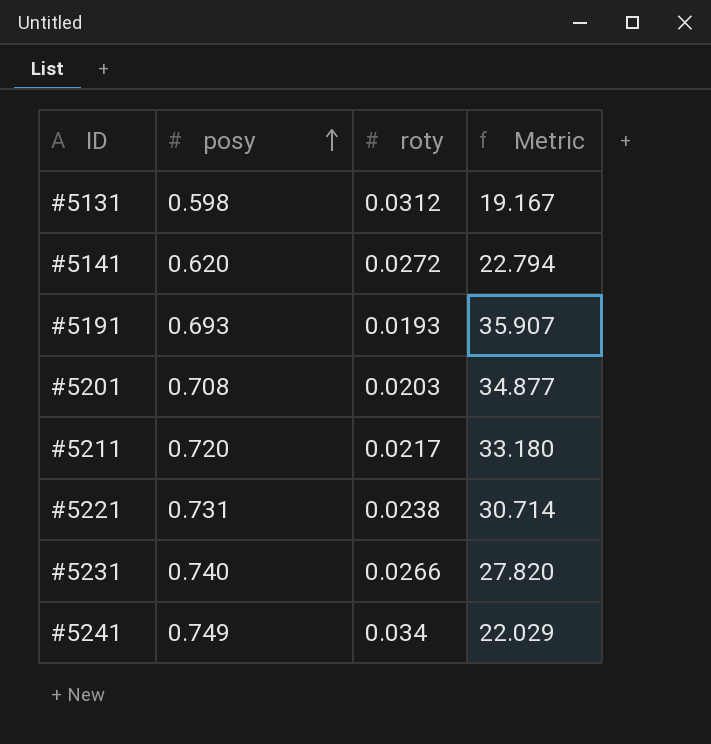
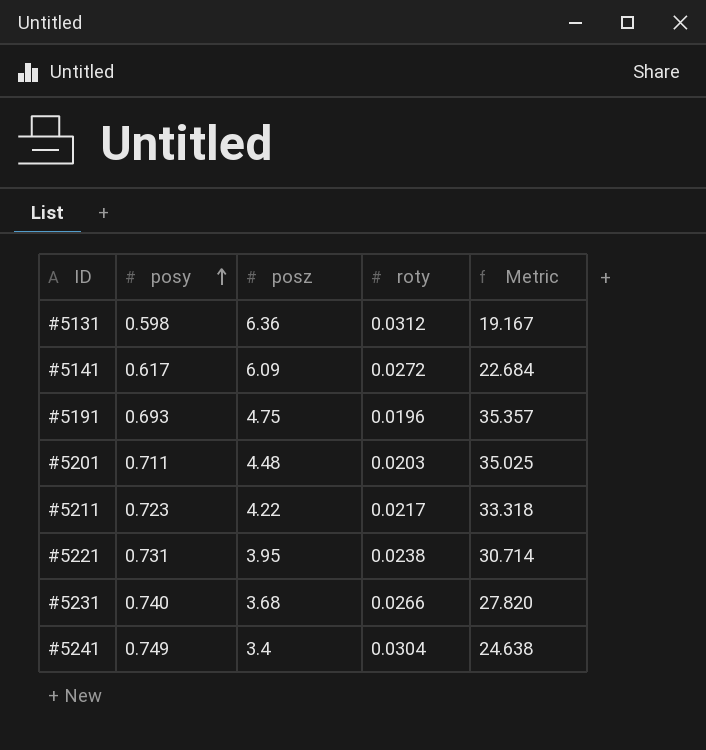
column posz | position: none -> 3
#5141 | posy: 0.620 -> 0.617
#5141 | Metric: 22.794 -> 22.684
#5191 | roty: 0.0193 -> 0.0196
#5191 | Metric: 35.907 -> 35.357
#5201 | posy: 0.708 -> 0.711
#5201 | Metric: 34.877 -> 35.025
#5211 | posy: 0.720 -> 0.723
#5211 | Metric: 33.180 -> 33.318
#5241 | roty: 0.034 -> 0.0304
#5241 | Metric: 22.029 -> 24.638

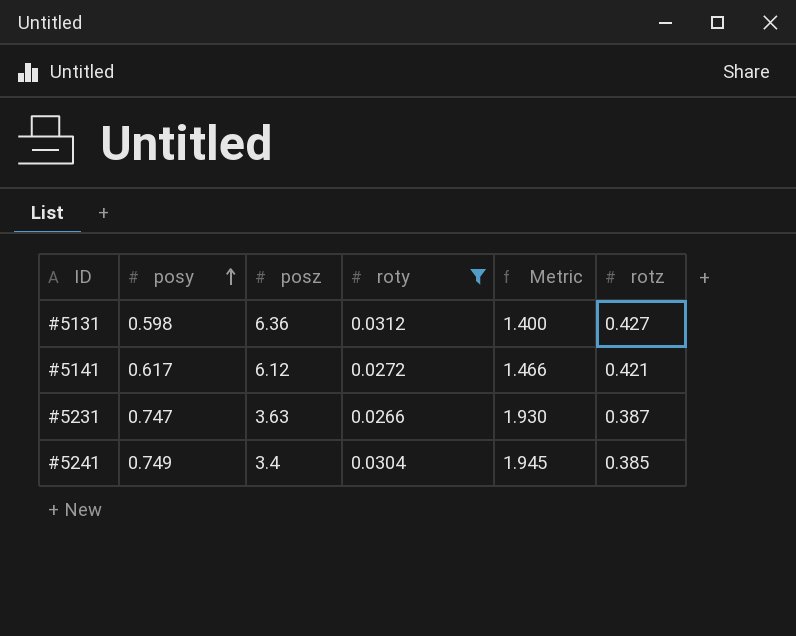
filter: none -> roty >= 0.0266
column Metric | formula: [posy] / [roty] -> [posy] / [rotz]
column rotz | position: none -> 6
#5141 | posz: 6.09 -> 6.12
#5231 | posy: 0.740 -> 0.747
#5231 | posz: 3.68 -> 3.63

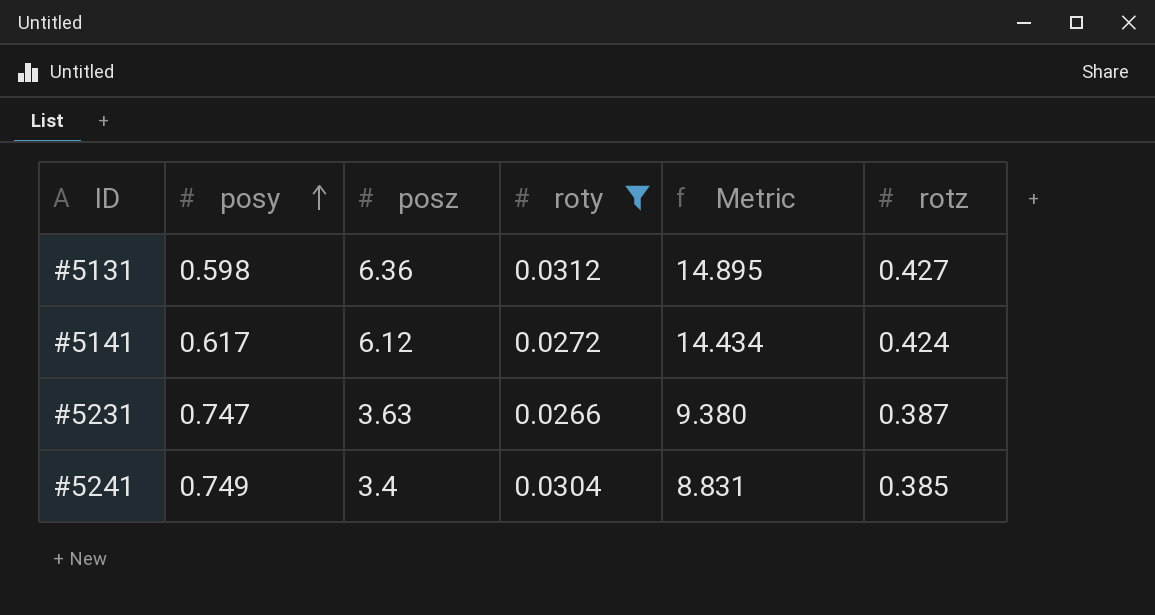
column Metric | formula: [posy] / [rotz] -> [posz] / [rotz]
#5141 | rotz: 0.421 -> 0.424

